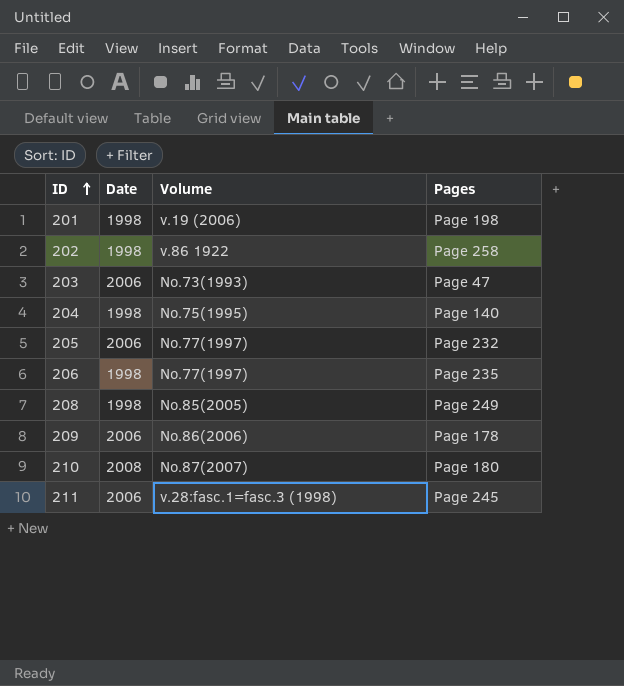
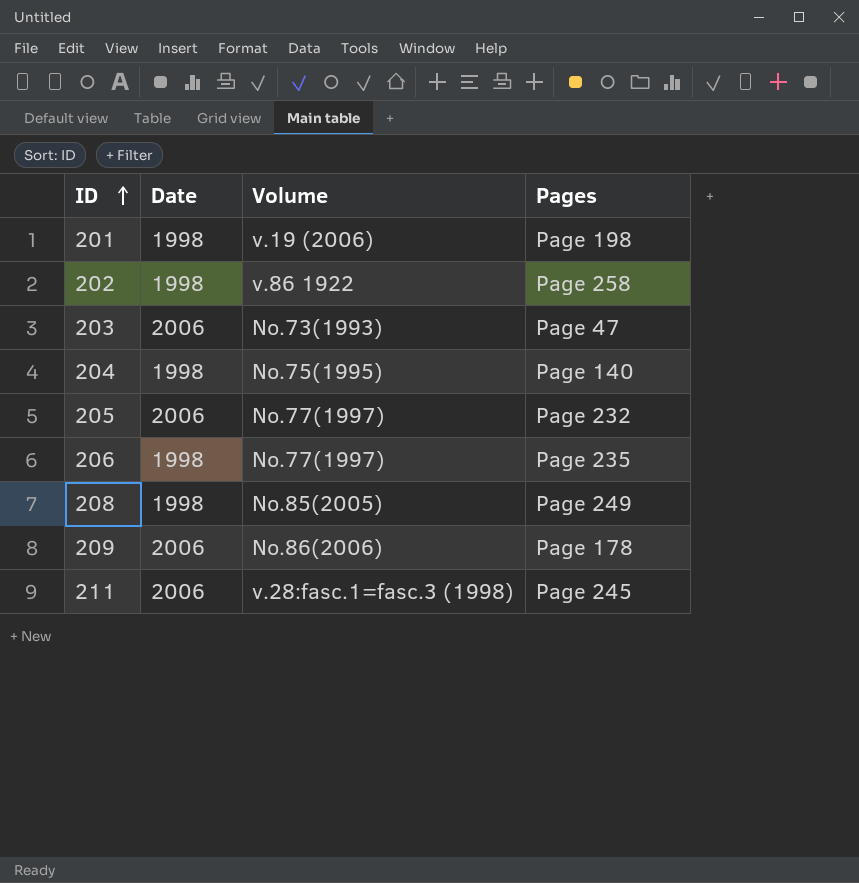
row 210: 2008 | No.87(2007) | Page 180 -> none

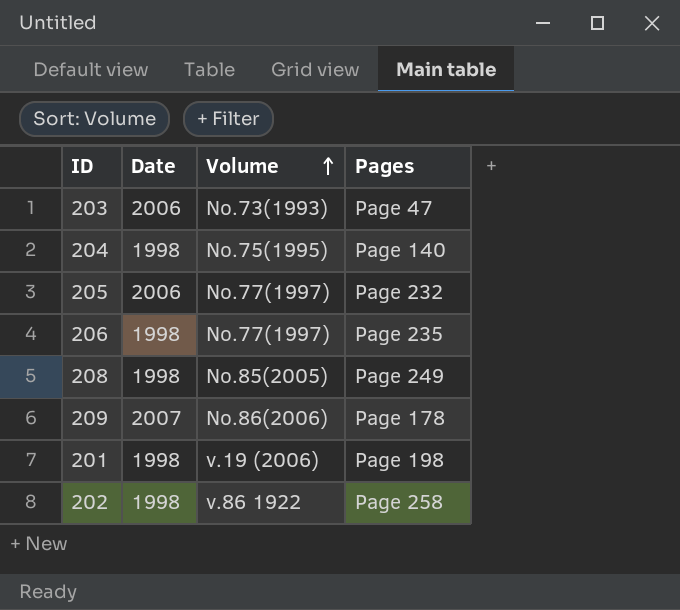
row order: ID ascending -> Volume ascending
row 211: 2006 | v.28:fasc.1=fasc.3 (1998) | Page 245 -> none
209 | Date: 2006 -> 2007

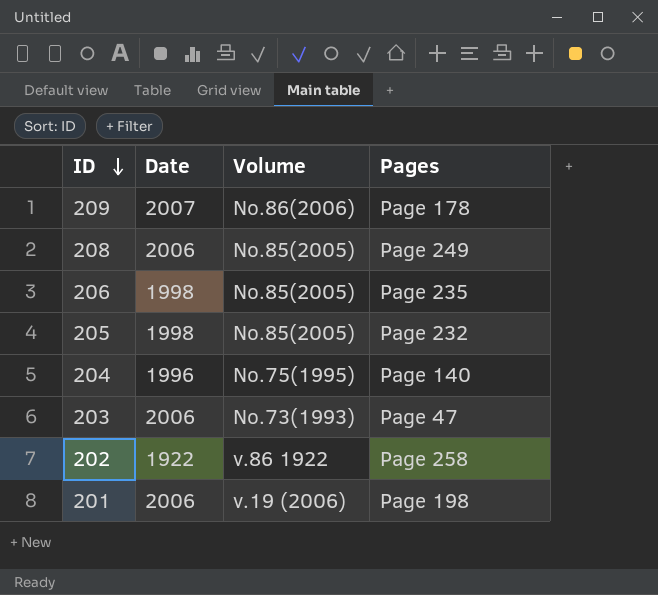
row order: Volume ascending -> ID descending
208 | Date: 1998 -> 2006
206 | Volume: No.77(1997) -> No.85(2005)
205 | Date: 2006 -> 1998
205 | Volume: No.77(1997) -> No.85(2005)
204 | Date: 1998 -> 1996
202 | Date: 1998 -> 1922
201 | Date: 1998 -> 2006

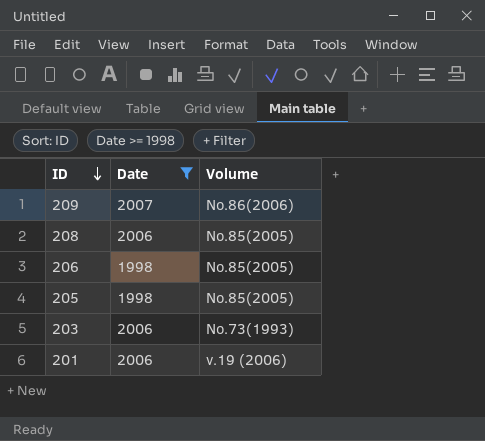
filter: none -> Date >= 1998
column Pages | position: 4 -> none

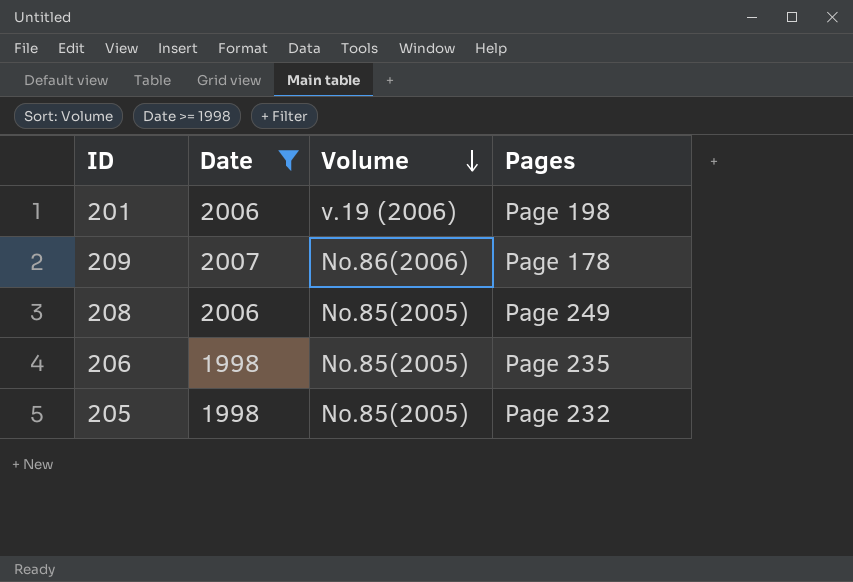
row order: ID descending -> Volume descending
column Pages | position: none -> 4
row 203: 2006 | No.73(1993) -> none

